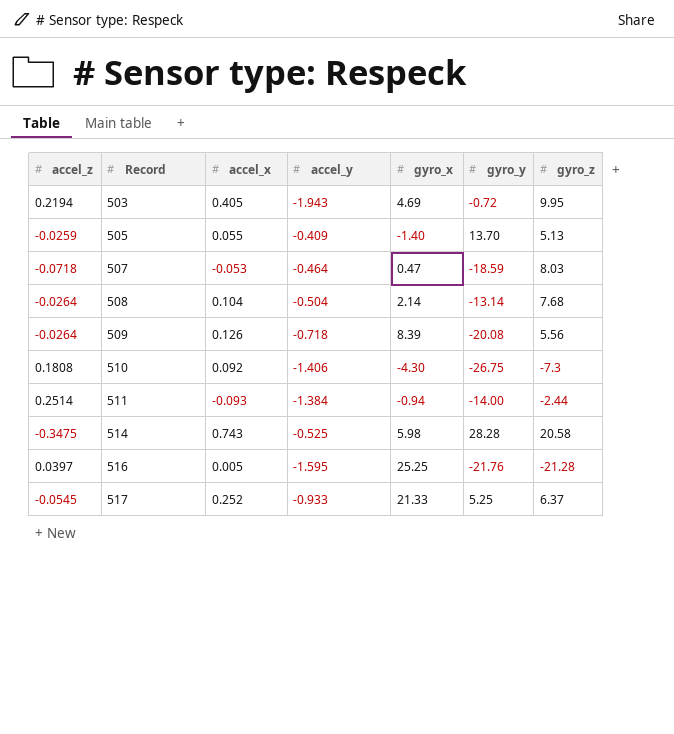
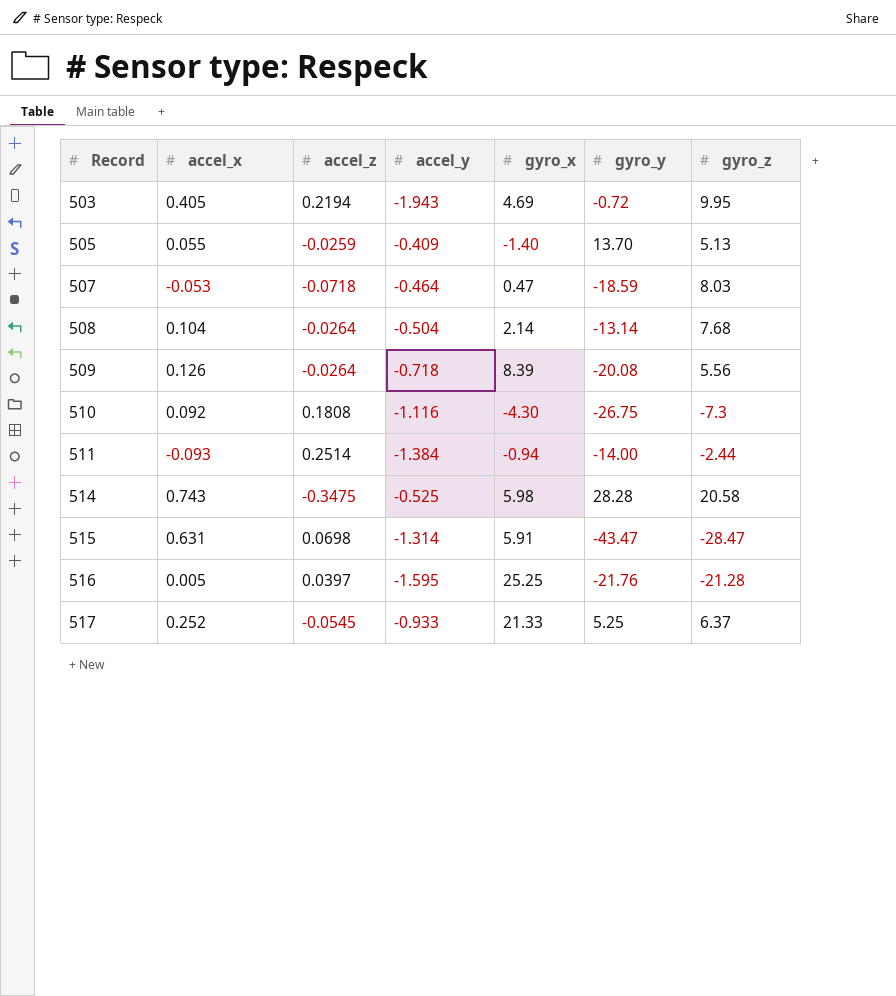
column accel_z | position: 1 -> 3
510 | accel_y: -1.406 -> -1.116
row 515: none -> 0.631 | 0.0698 | -1.314 | 5.91 | -43.47 | -28.47

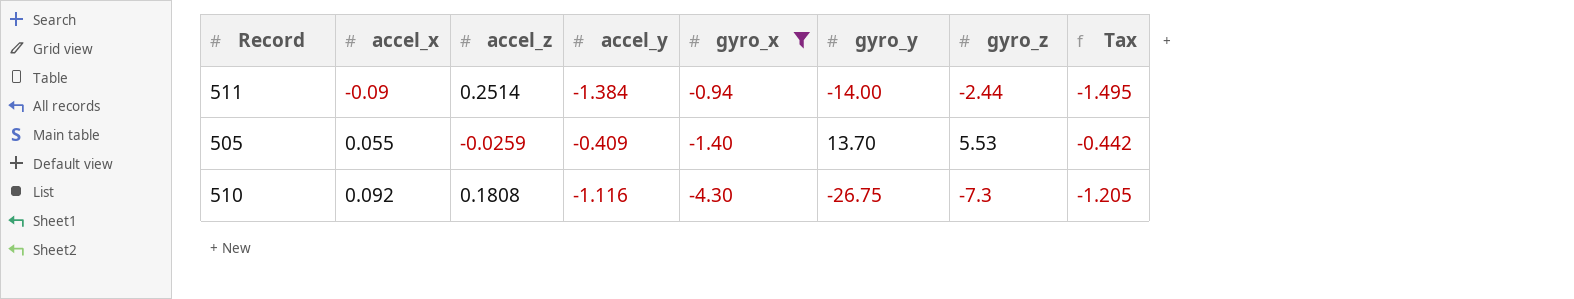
filter: none -> gyro_x <= -0.94
row order: Record ascending -> accel_x ascending
column Tax | formula: none -> [accel_y] * 1.08
511 | accel_x: -0.093 -> -0.09
505 | gyro_z: 5.13 -> 5.53

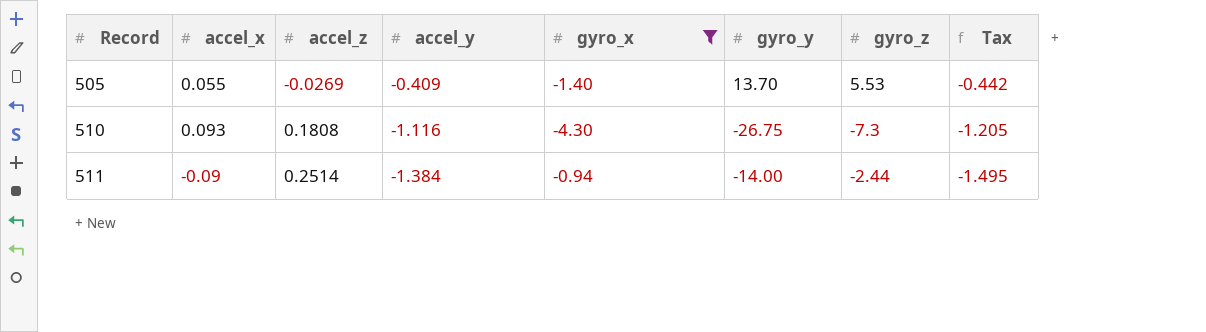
row order: accel_x ascending -> Record ascending
505 | accel_z: -0.0259 -> -0.0269
510 | accel_x: 0.092 -> 0.093

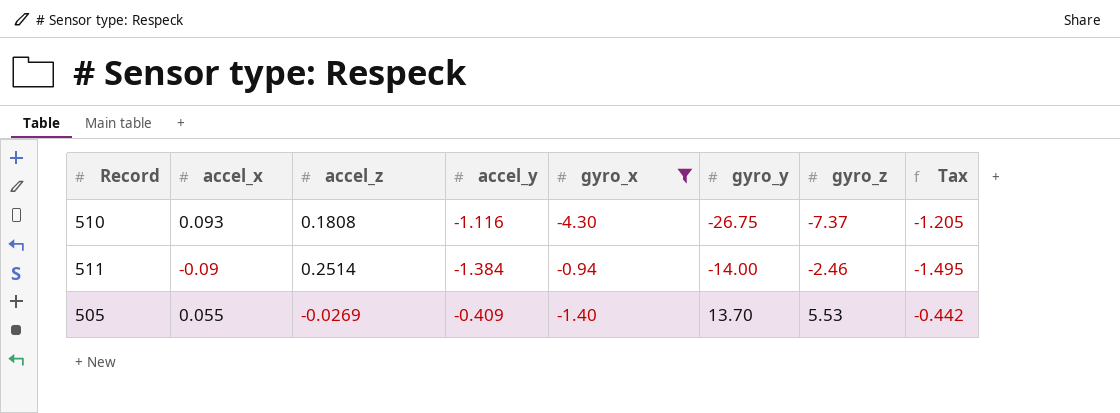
row order: Record ascending -> gyro_y ascending
510 | gyro_z: -7.3 -> -7.37
511 | gyro_z: -2.44 -> -2.46

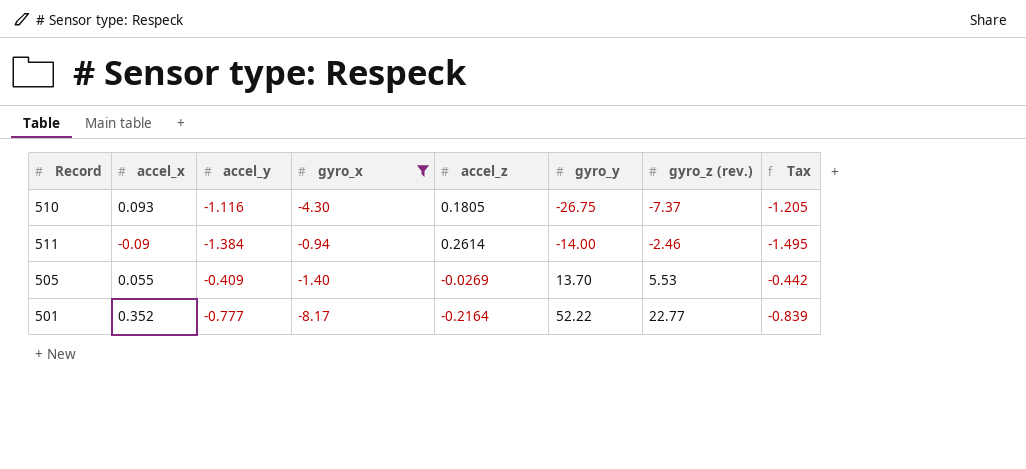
column accel_z | position: 3 -> 5
column name: gyro_z -> gyro_z (rev.)
510 | accel_z: 0.1808 -> 0.1805
511 | accel_z: 0.2514 -> 0.2614
row 501: none -> 0.352 | -0.777 | -8.17 | -0.2164 | 52.22 | 22.77 | -0.839

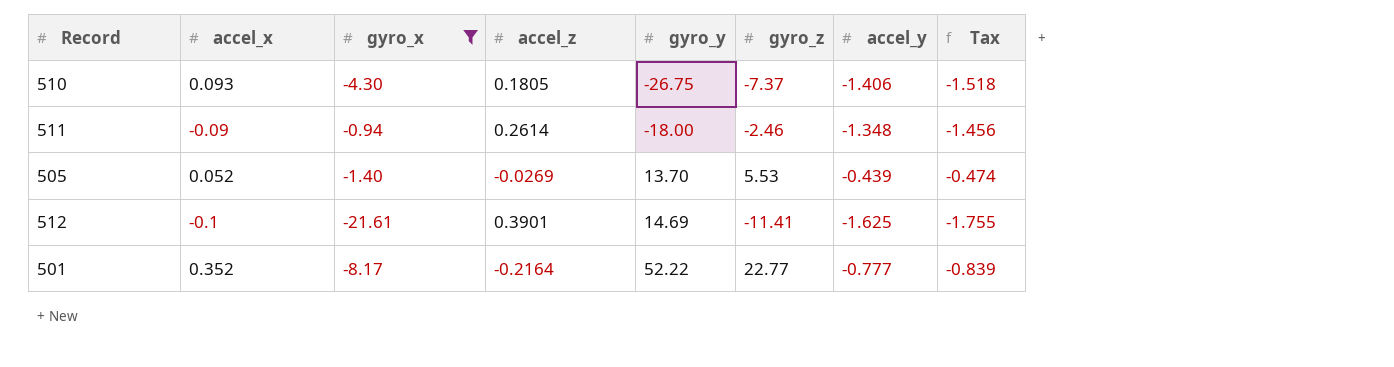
column name: gyro_z (rev.) -> gyro_z
column accel_y | position: 3 -> 7
510 | accel_y: -1.116 -> -1.406
510 | Tax: -1.205 -> -1.518
511 | gyro_y: -14.00 -> -18.00
511 | accel_y: -1.384 -> -1.348
511 | Tax: -1.495 -> -1.456
505 | accel_x: 0.055 -> 0.052
505 | accel_y: -0.409 -> -0.439
505 | Tax: -0.442 -> -0.474
row 512: none -> -0.1 | -21.61 | 0.3901 | 14.69 | -11.41 | -1.625 | -1.755

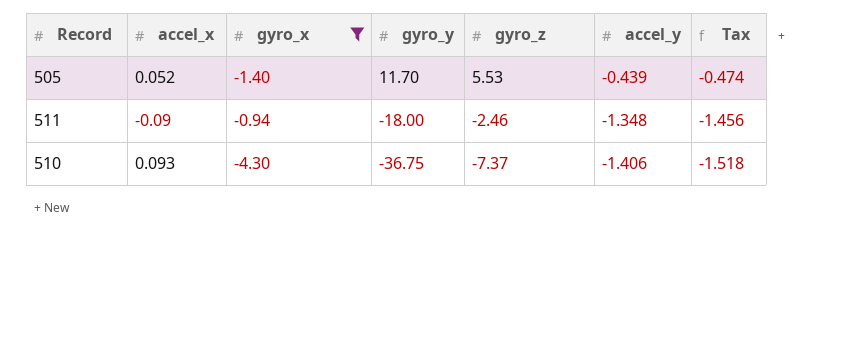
row order: gyro_y ascending -> gyro_y descending
column accel_z | position: 4 -> none
row 512: -0.1 | -21.61 | 0.3901 | 14.69 | -11.41 | -1.625 | -1.755 -> none
row 501: 0.352 | -8.17 | -0.2164 | 52.22 | 22.77 | -0.777 | -0.839 -> none
505 | gyro_y: 13.70 -> 11.70
510 | gyro_y: -26.75 -> -36.75

